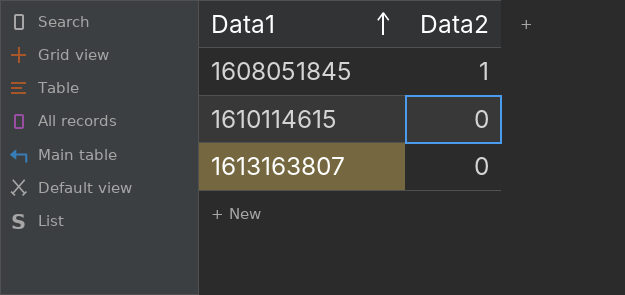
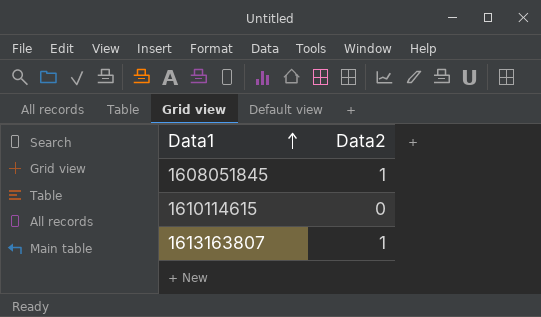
1613163807 | Data2: 0 -> 1

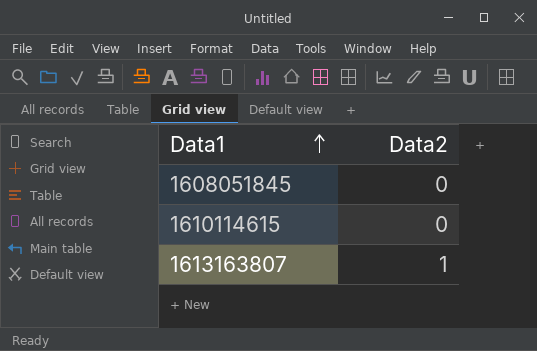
1608051845 | Data2: 1 -> 0

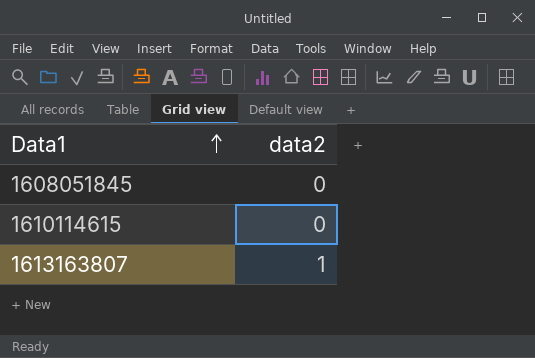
column name: Data2 -> data2

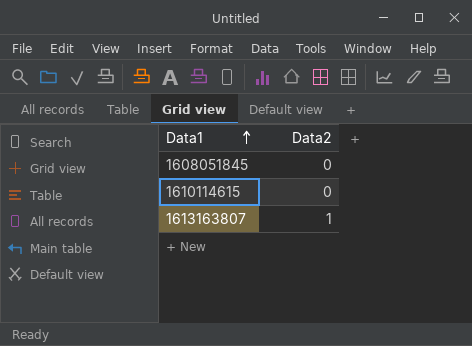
column name: data2 -> Data2

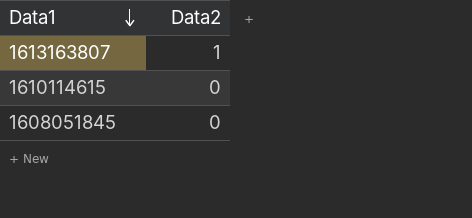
row order: Data1 ascending -> Data1 descending

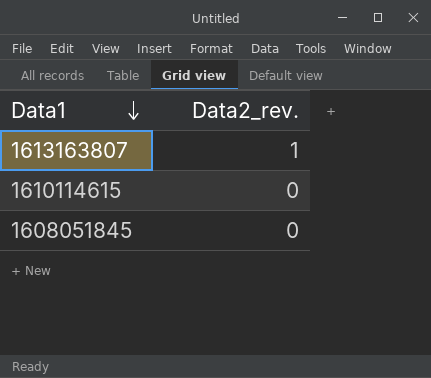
column name: Data2 -> Data2_rev.

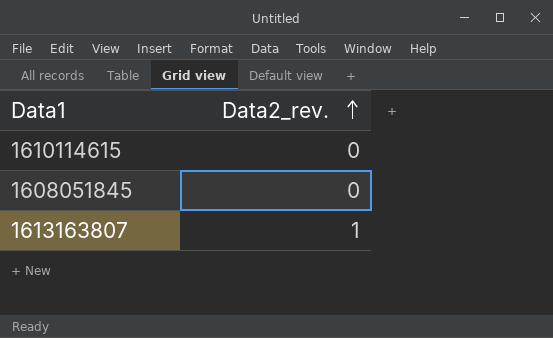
row order: Data1 descending -> Data2_rev. ascending

